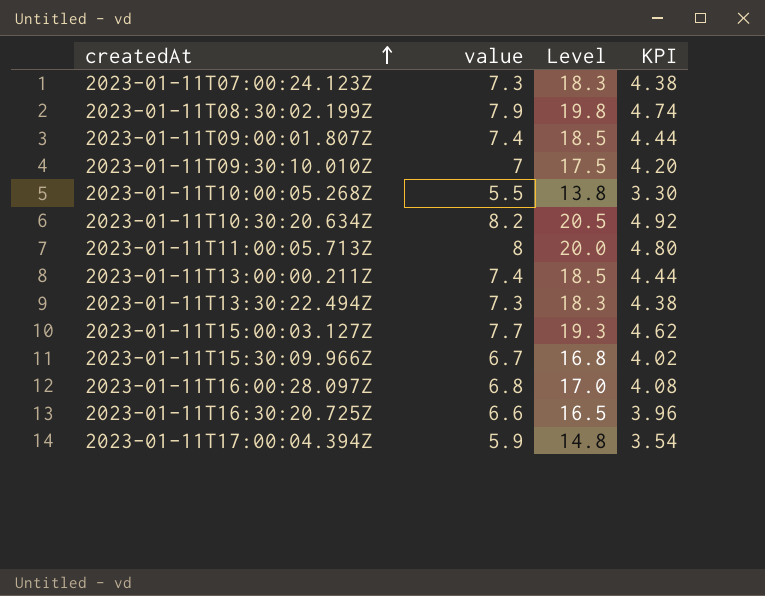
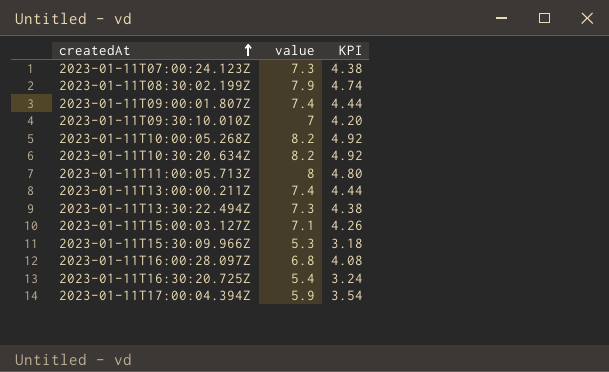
column Level | formula: [value] * 2.5 -> none
2023-01-11T10:00:05.268Z | value: 5.5 -> 8.2
2023-01-11T10:00:05.268Z | KPI: 3.30 -> 4.92
2023-01-11T15:00:03.127Z | value: 7.7 -> 7.1
2023-01-11T15:00:03.127Z | KPI: 4.62 -> 4.26
2023-01-11T15:30:09.966Z | value: 6.7 -> 5.3
2023-01-11T15:30:09.966Z | KPI: 4.02 -> 3.18
2023-01-11T16:30:20.725Z | value: 6.6 -> 5.4
2023-01-11T16:30:20.725Z | KPI: 3.96 -> 3.24

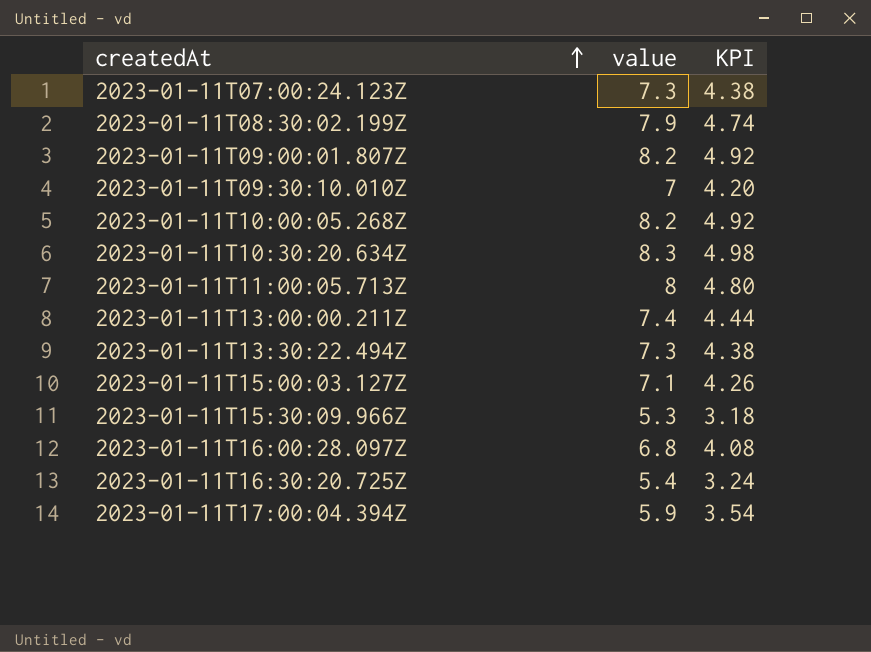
2023-01-11T09:00:01.807Z | value: 7.4 -> 8.2
2023-01-11T09:00:01.807Z | KPI: 4.44 -> 4.92
2023-01-11T10:30:20.634Z | value: 8.2 -> 8.3
2023-01-11T10:30:20.634Z | KPI: 4.92 -> 4.98

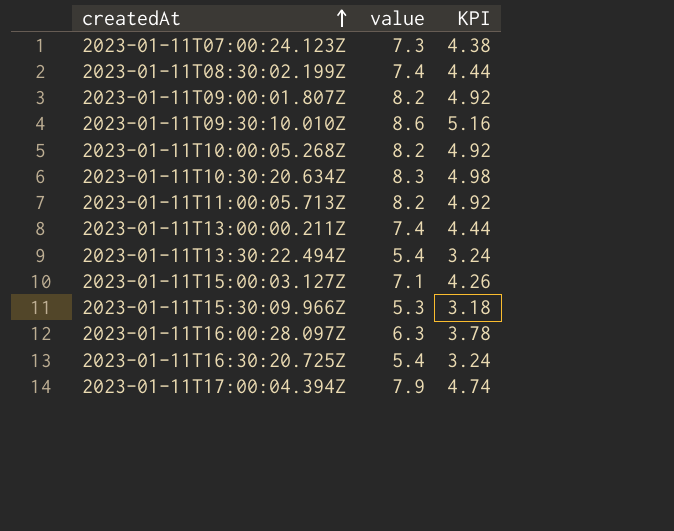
2023-01-11T08:30:02.199Z | value: 7.9 -> 7.4
2023-01-11T08:30:02.199Z | KPI: 4.74 -> 4.44
2023-01-11T09:30:10.010Z | value: 7 -> 8.6
2023-01-11T09:30:10.010Z | KPI: 4.20 -> 5.16
2023-01-11T11:00:05.713Z | value: 8 -> 8.2
2023-01-11T11:00:05.713Z | KPI: 4.80 -> 4.92
2023-01-11T13:30:22.494Z | value: 7.3 -> 5.4
2023-01-11T13:30:22.494Z | KPI: 4.38 -> 3.24
2023-01-11T16:00:28.097Z | value: 6.8 -> 6.3
2023-01-11T16:00:28.097Z | KPI: 4.08 -> 3.78
2023-01-11T17:00:04.394Z | value: 5.9 -> 7.9
2023-01-11T17:00:04.394Z | KPI: 3.54 -> 4.74

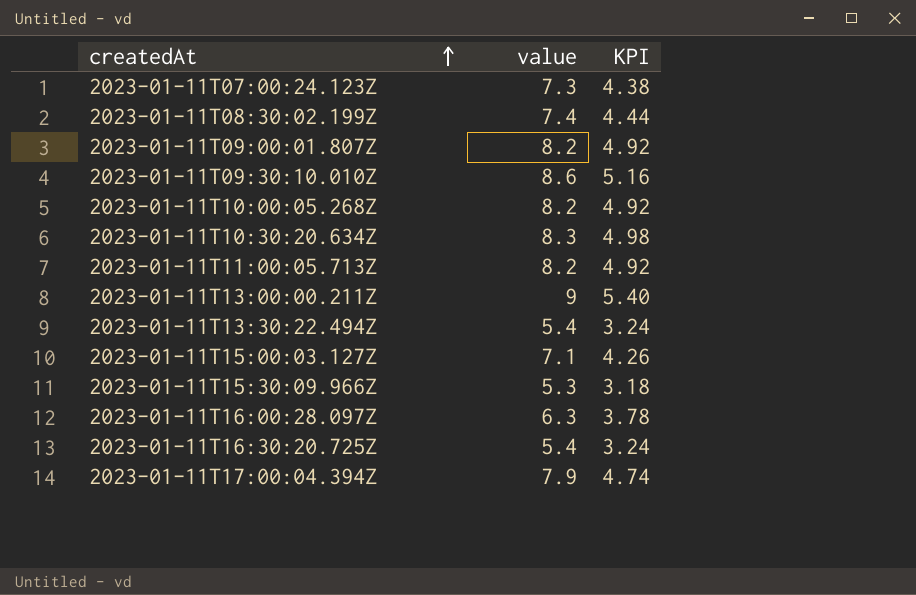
2023-01-11T13:00:00.211Z | value: 7.4 -> 9
2023-01-11T13:00:00.211Z | KPI: 4.44 -> 5.40

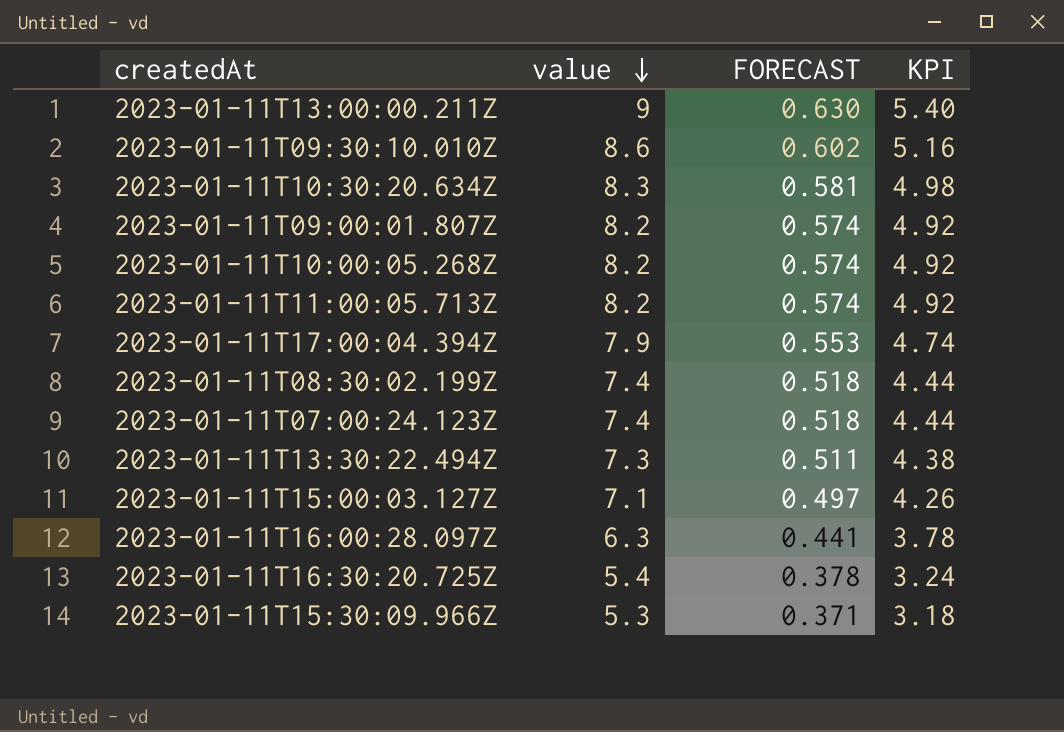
row order: createdAt ascending -> value descending
column FORECAST | formula: none -> [value] * 0.07
2023-01-11T07:00:24.123Z | value: 7.3 -> 7.4
2023-01-11T07:00:24.123Z | KPI: 4.38 -> 4.44
2023-01-11T13:30:22.494Z | value: 5.4 -> 7.3
2023-01-11T13:30:22.494Z | KPI: 3.24 -> 4.38

